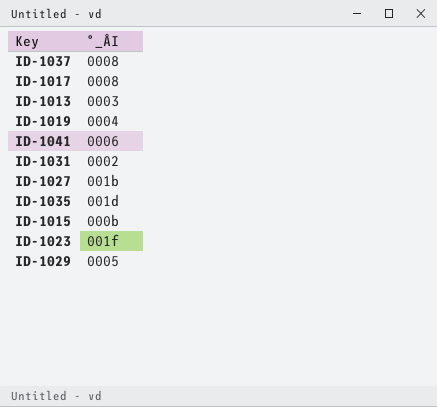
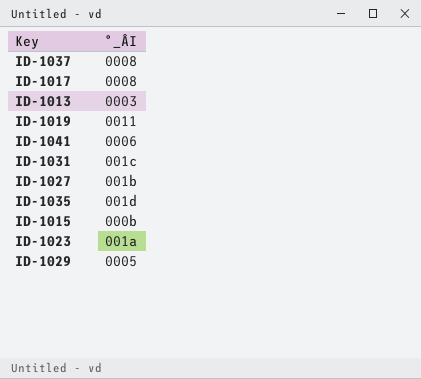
ID-1019 | °_ÂI: 0004 -> 0011
ID-1031 | °_ÂI: 0002 -> 001c
ID-1023 | °_ÂI: 001f -> 001a

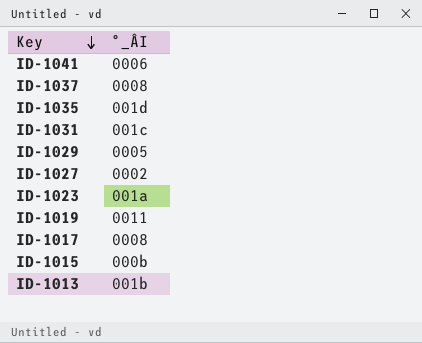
row order: none -> Key descending
ID-1027 | °_ÂI: 001b -> 0002
ID-1013 | °_ÂI: 0003 -> 001b

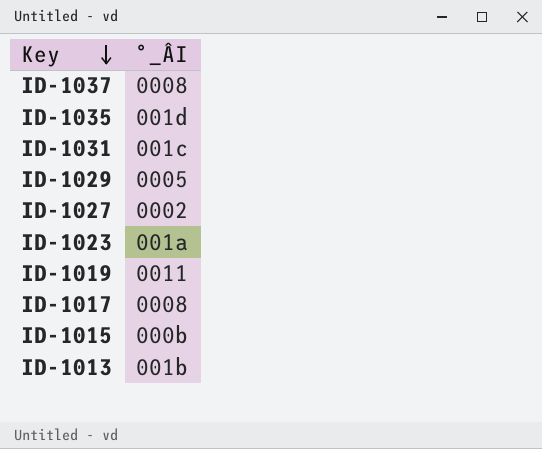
row ID-1041: 0006 -> none

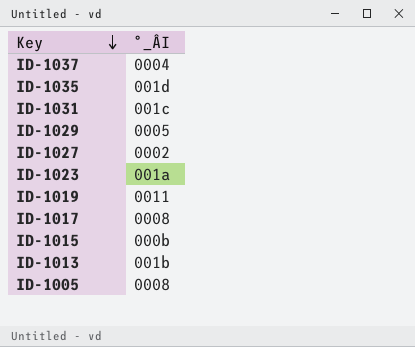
ID-1037 | °_ÂI: 0008 -> 0004
row ID-1005: none -> 0008

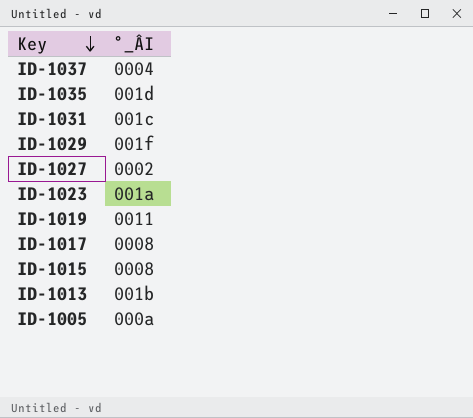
ID-1029 | °_ÂI: 0005 -> 001f
ID-1015 | °_ÂI: 000b -> 0008
ID-1005 | °_ÂI: 0008 -> 000a

